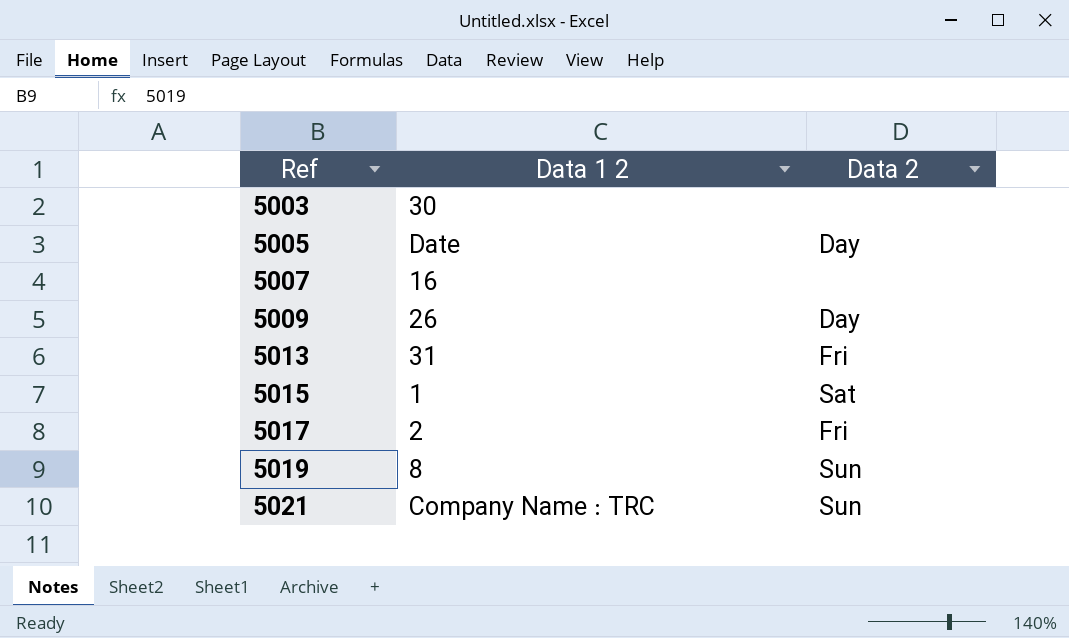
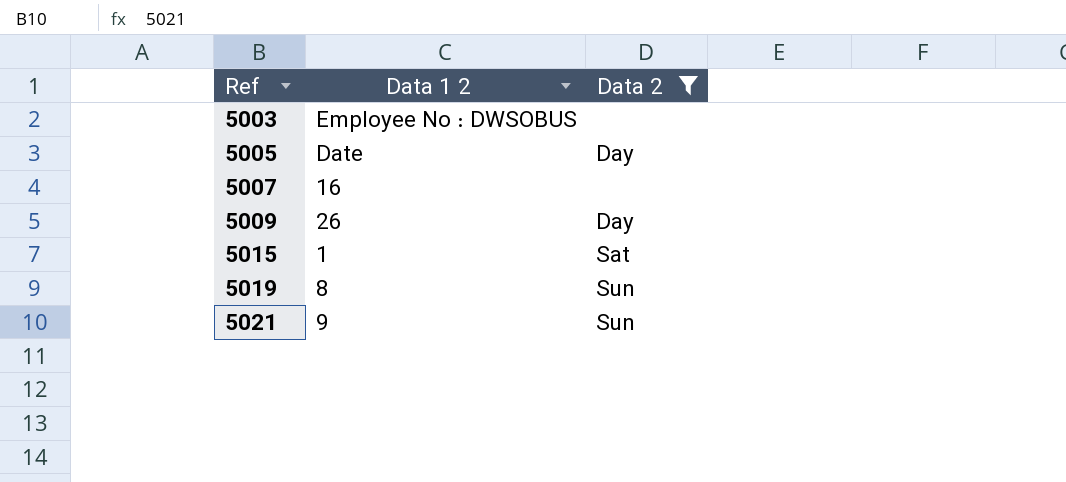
filter: none -> Data 2 != Fri
5003 | Data 1 2: 30 -> Employee No : DWSOBUS
5021 | Data 1 2: Company Name : TRC -> 9

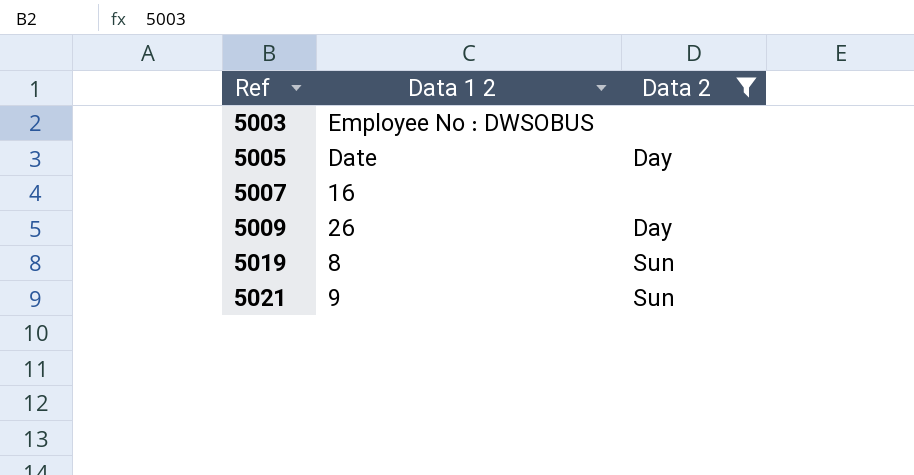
row 5015: 1 | Sat -> none

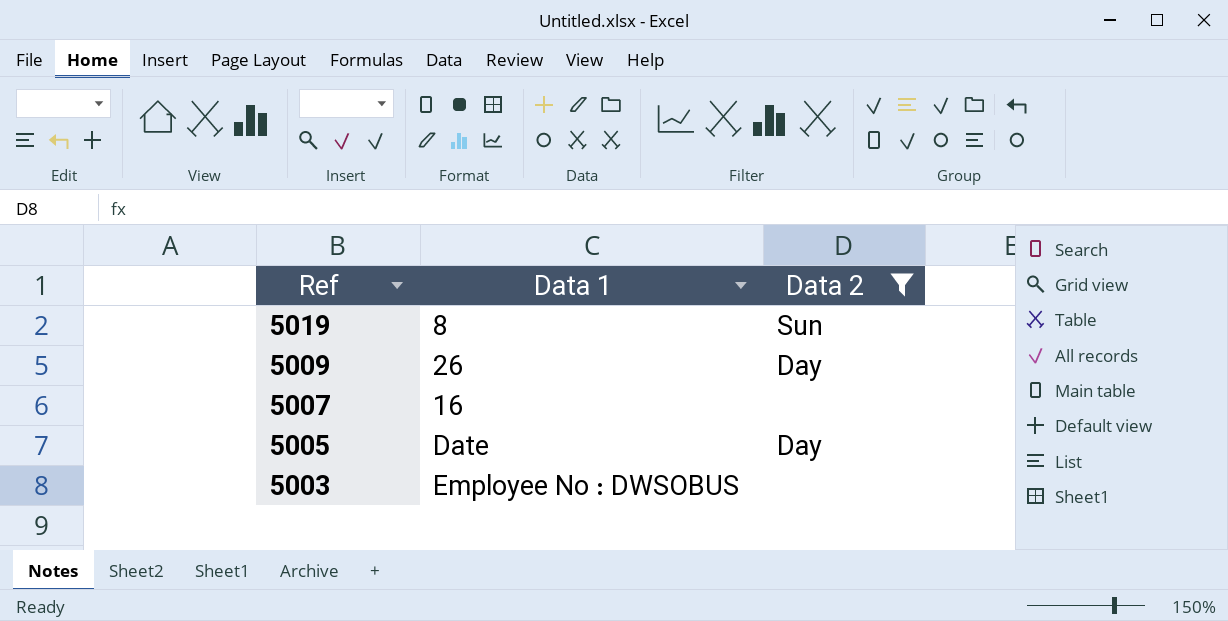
row order: Ref ascending -> Ref descending
column name: Data 1 2 -> Data 1
row 5021: 9 | Sun -> none

